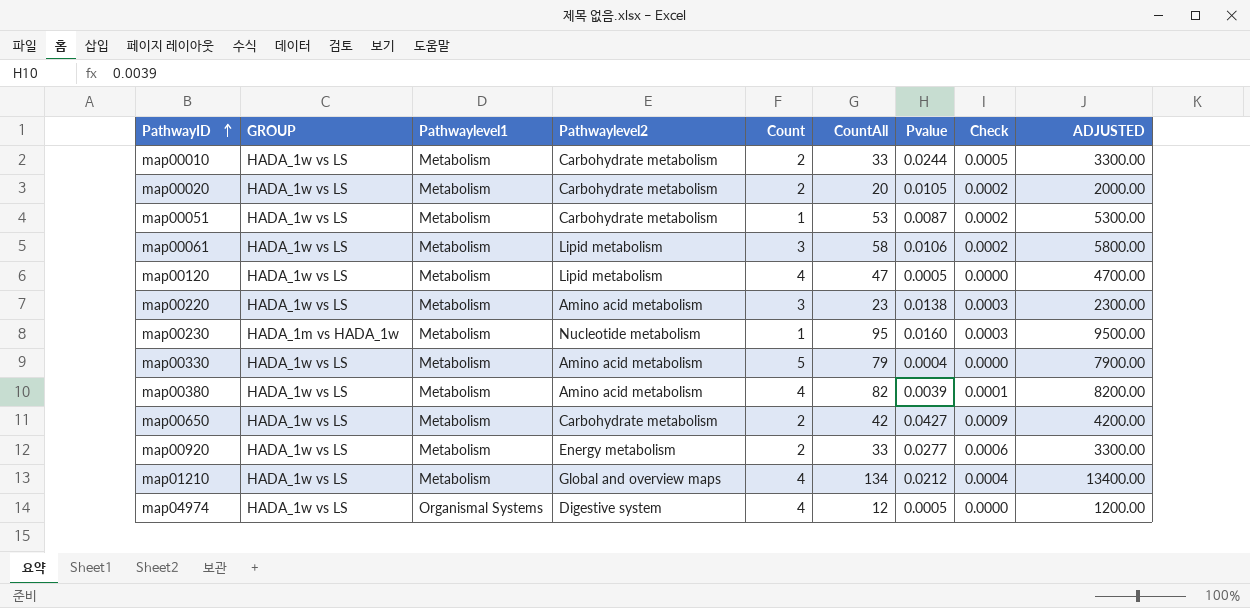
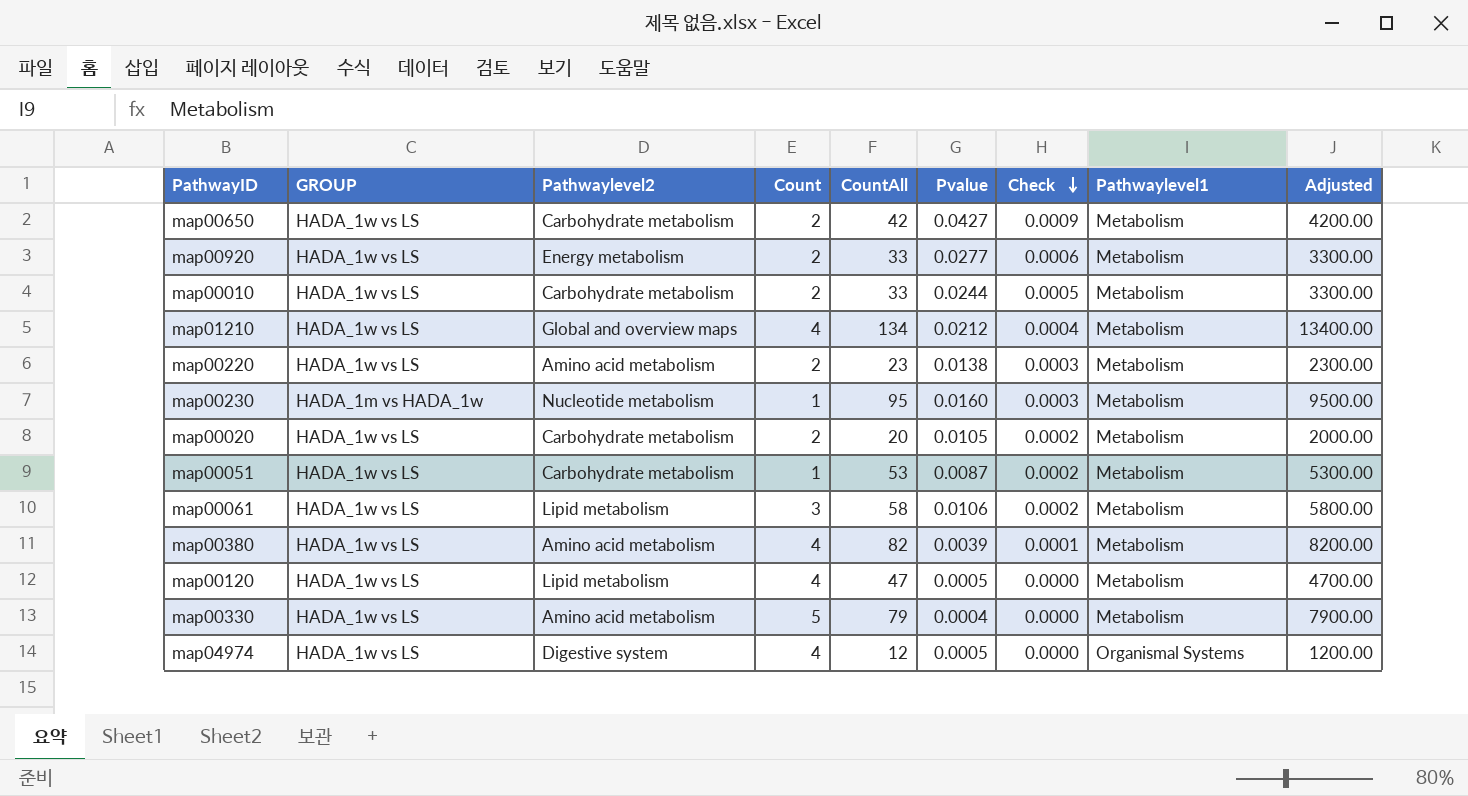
row order: PathwayID ascending -> Check descending
column Pathwaylevel1 | position: 3 -> 8
column name: ADJUSTED -> Adjusted
map00220 | Count: 3 -> 2

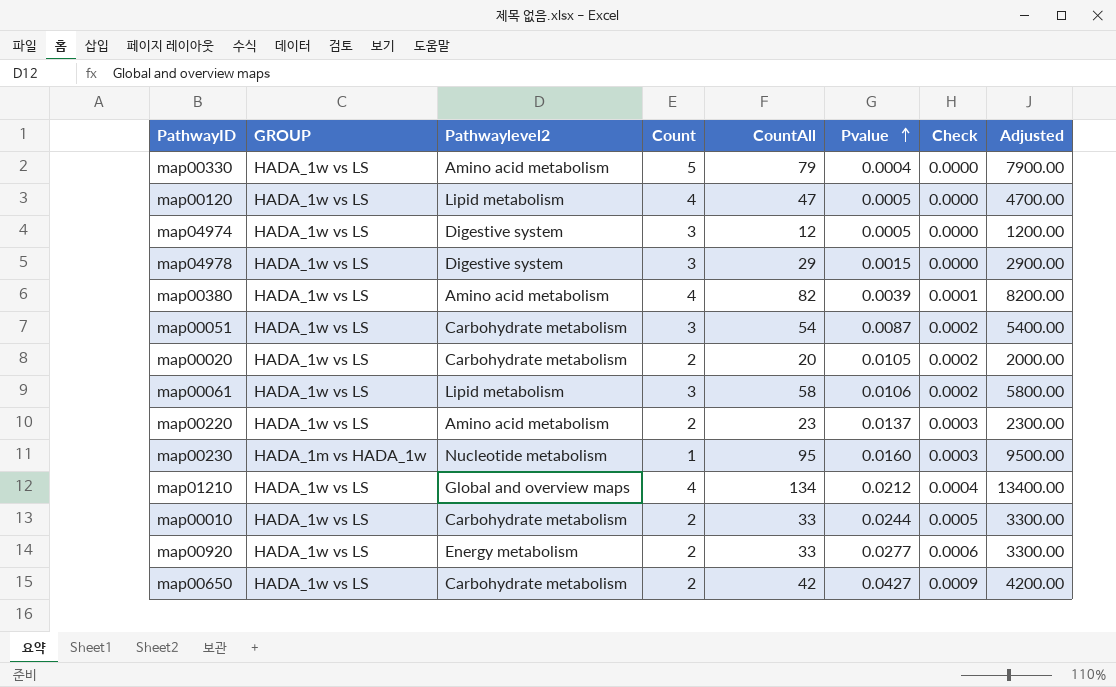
row order: Check descending -> Pvalue ascending
column Pathwaylevel1 | position: 8 -> none
map04974 | Count: 4 -> 3
row map04978: none -> HADA_1w vs LS | Digestive system | 3 | 29 | 0.0015 | 0.0000 | 2900.00
map00051 | Count: 1 -> 3
map00051 | CountAll: 53 -> 54
map00051 | Adjusted: 5300.00 -> 5400.00
map00220 | Pvalue: 0.0138 -> 0.0137

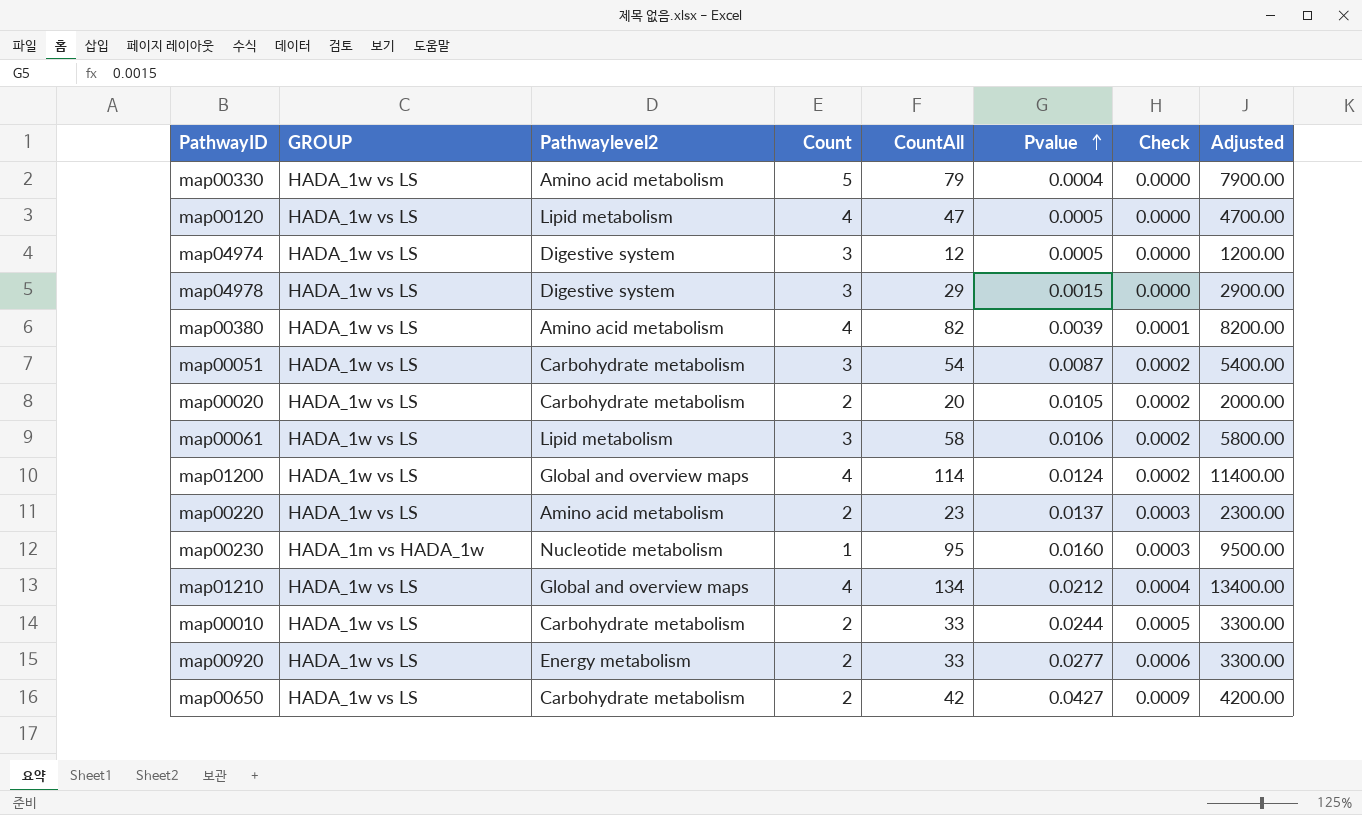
row map01200: none -> HADA_1w vs LS | Global and overview maps | 4 | 114 | 0.0124 | 0.0002 | 11400.00

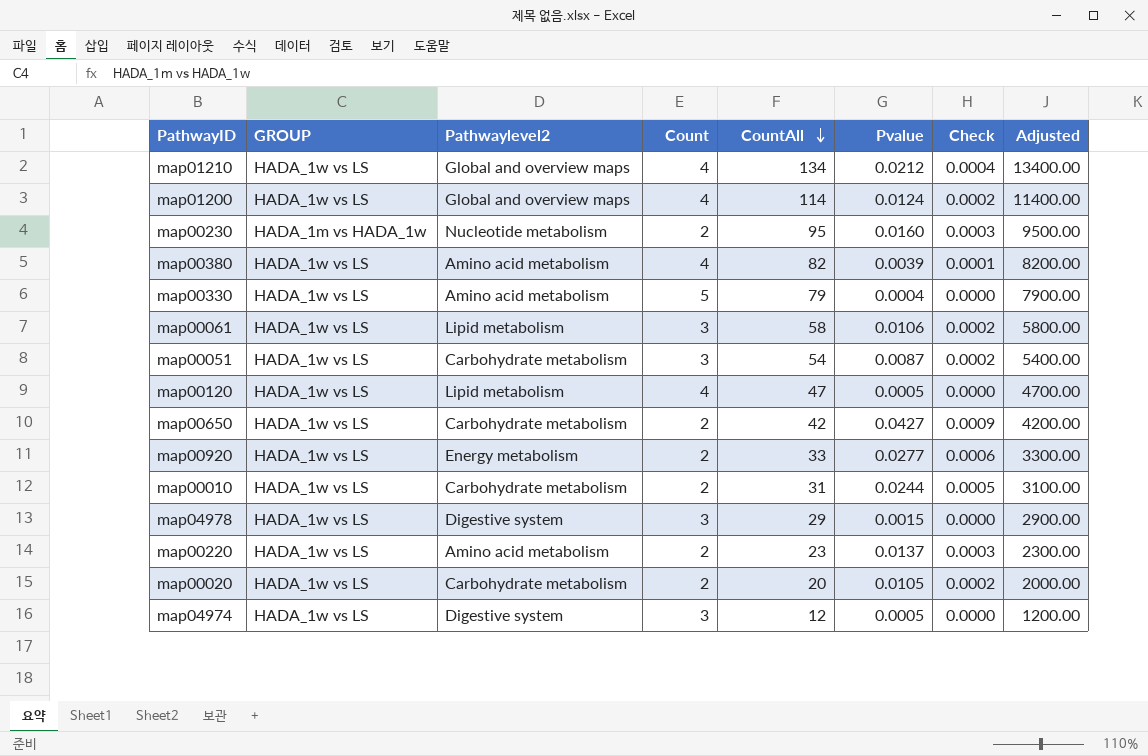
row order: Pvalue ascending -> CountAll descending
map00230 | Count: 1 -> 2
map00010 | CountAll: 33 -> 31
map00010 | Adjusted: 3300.00 -> 3100.00

